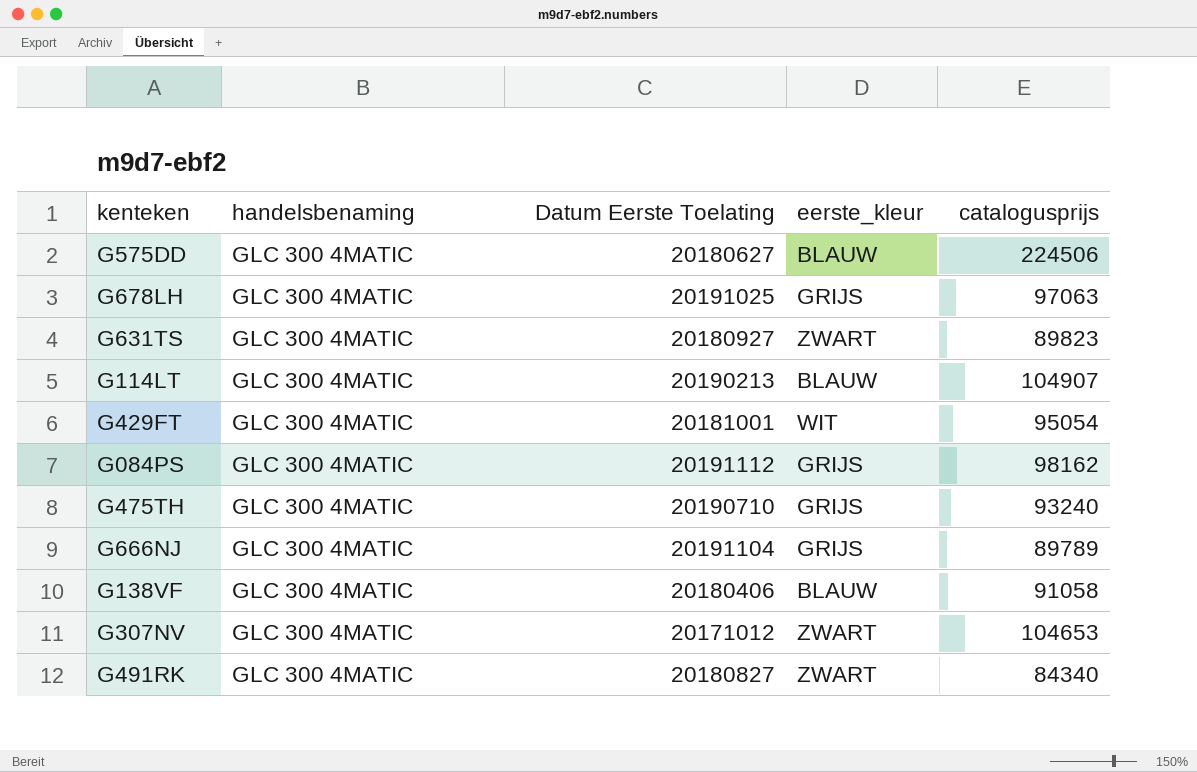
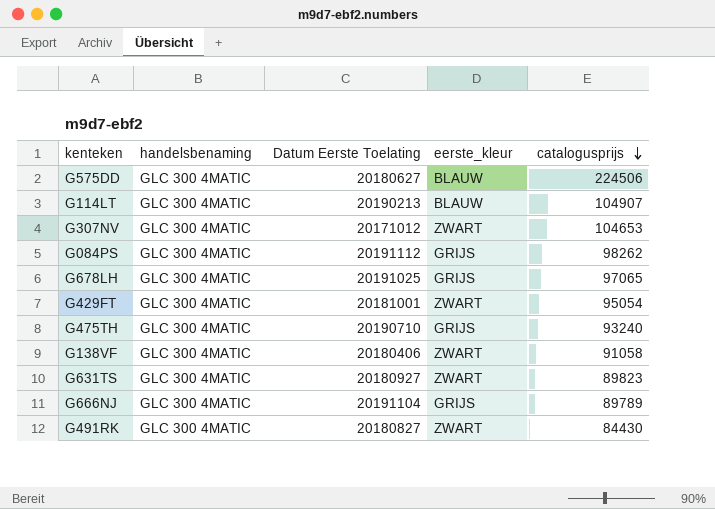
row order: none -> catalogusprijs descending
G084PS | catalogusprijs: 98162 -> 98262
G678LH | catalogusprijs: 97063 -> 97065
G429FT | eerste_kleur: WIT -> ZWART
G138VF | eerste_kleur: BLAUW -> ZWART
G491RK | catalogusprijs: 84340 -> 84430

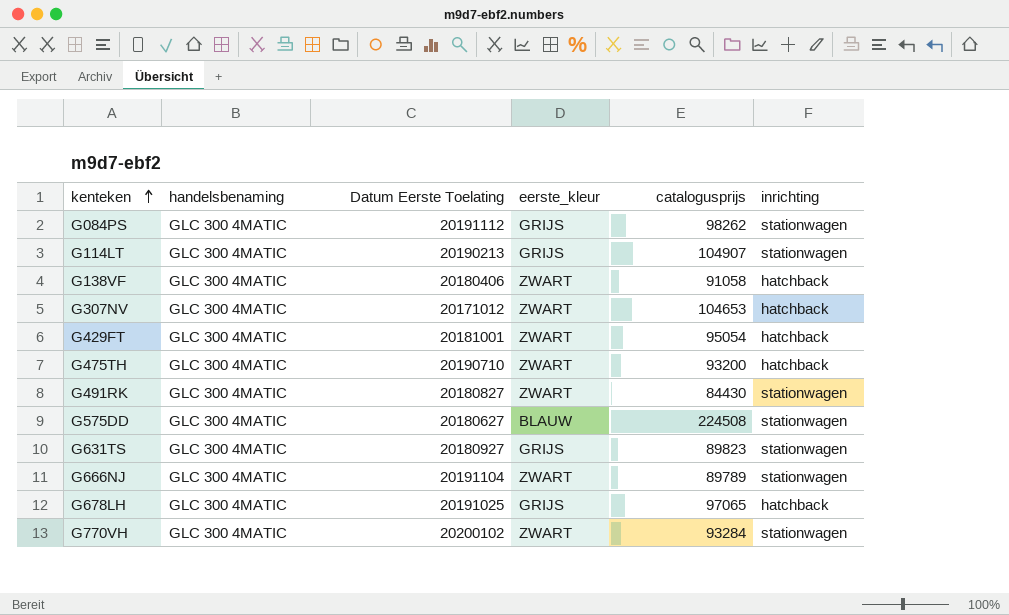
row order: catalogusprijs descending -> kenteken ascending
column inrichting | position: none -> 6
G114LT | eerste_kleur: BLAUW -> GRIJS
G475TH | eerste_kleur: GRIJS -> ZWART
G475TH | catalogusprijs: 93240 -> 93200
G575DD | catalogusprijs: 224506 -> 224508
G631TS | eerste_kleur: ZWART -> GRIJS
G666NJ | eerste_kleur: GRIJS -> ZWART
row G770VH: none -> GLC 300 4MATIC | 20200102 | ZWART | 93284 | stationwagen

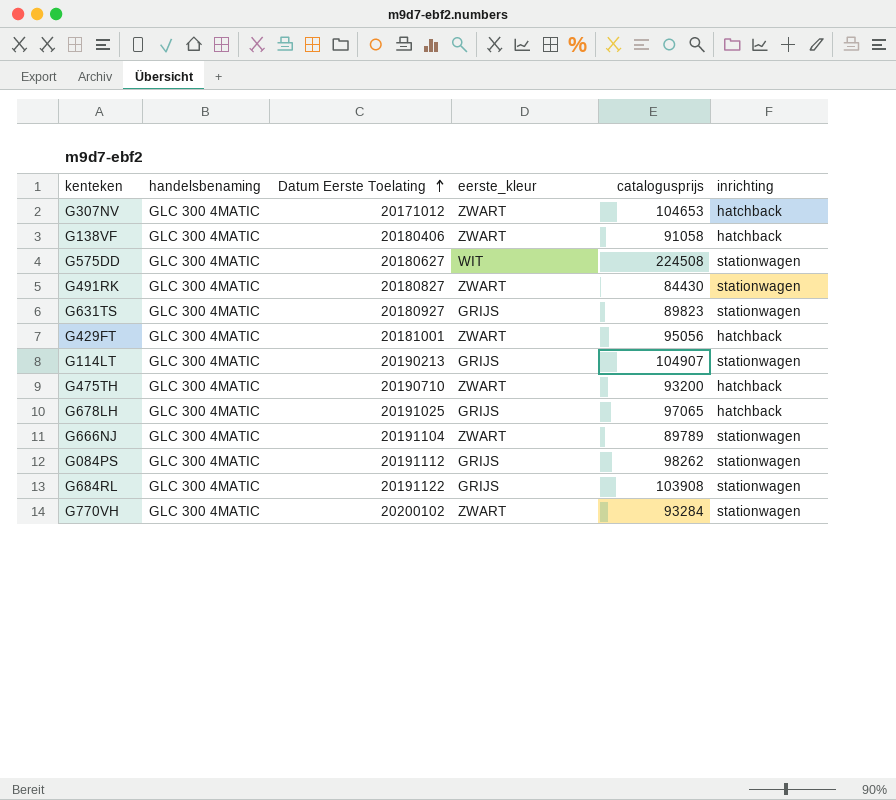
row order: kenteken ascending -> Datum Eerste Toelating ascending
G575DD | eerste_kleur: BLAUW -> WIT
G429FT | catalogusprijs: 95054 -> 95056
row G684RL: none -> GLC 300 4MATIC | 20191122 | GRIJS | 103908 | stationwagen

